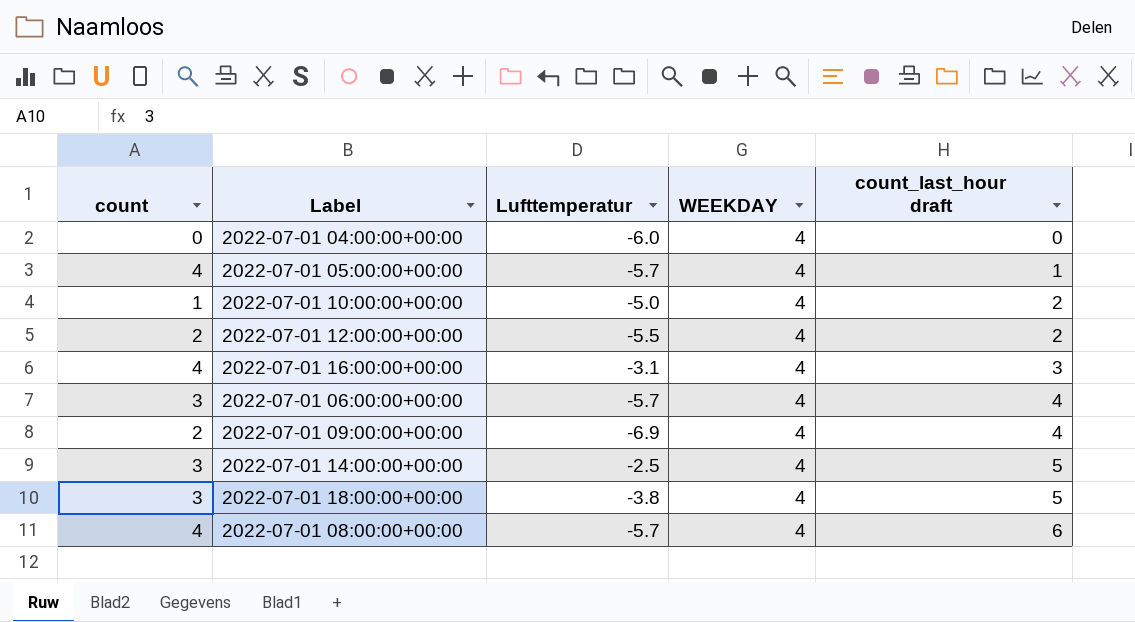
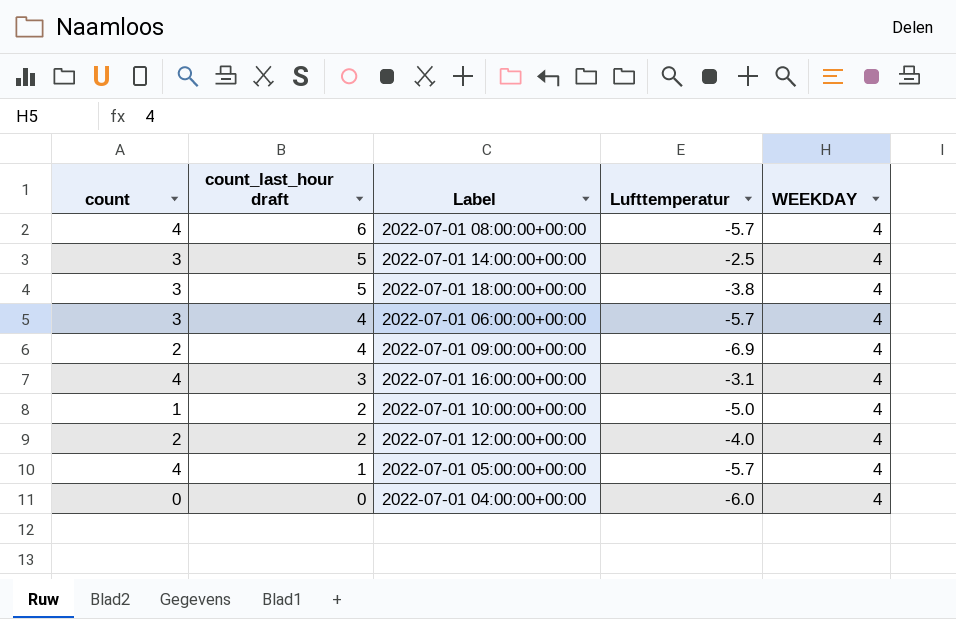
row order: count_last_hour draft ascending -> count_last_hour draft descending
column count_last_hour draft | position: 5 -> 2
2022-07-01 12:00:00+00:00 | Lufttemperatur: -5.5 -> -4.0

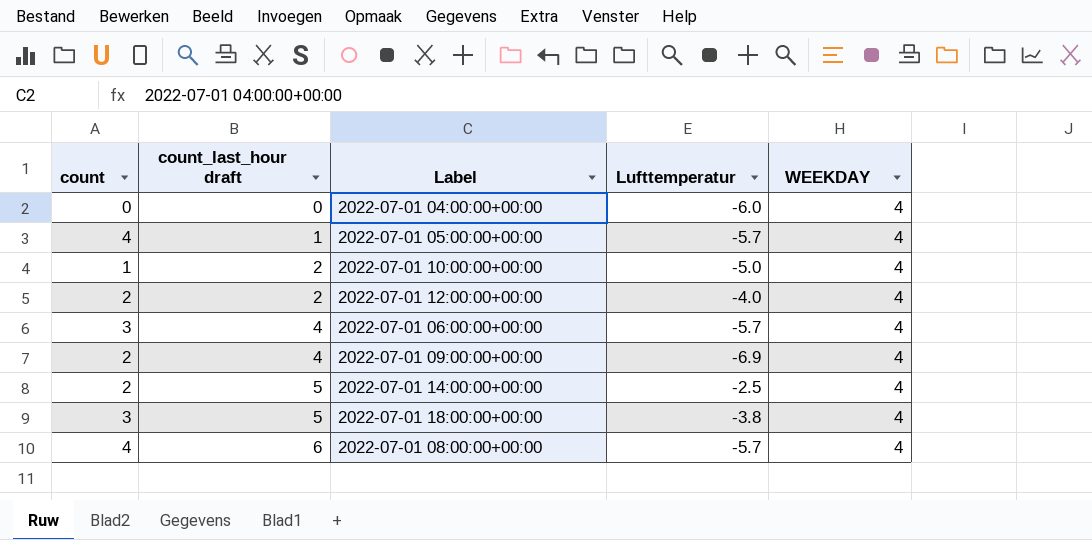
row order: count_last_hour draft descending -> count_last_hour draft ascending
row 2022-07-01 16:00:00+00:00: 4 | 3 | -3.1 | 4 -> none
2022-07-01 14:00:00+00:00 | count: 3 -> 2

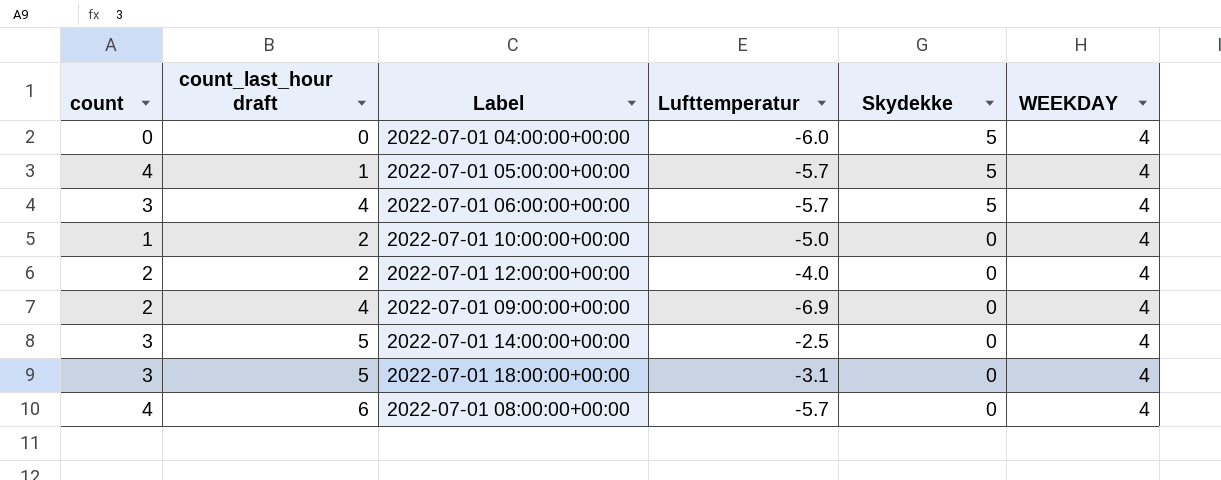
row order: count_last_hour draft ascending -> Skydekke descending
column Skydekke | position: none -> 5
2022-07-01 14:00:00+00:00 | count: 2 -> 3
2022-07-01 18:00:00+00:00 | Lufttemperatur: -3.8 -> -3.1

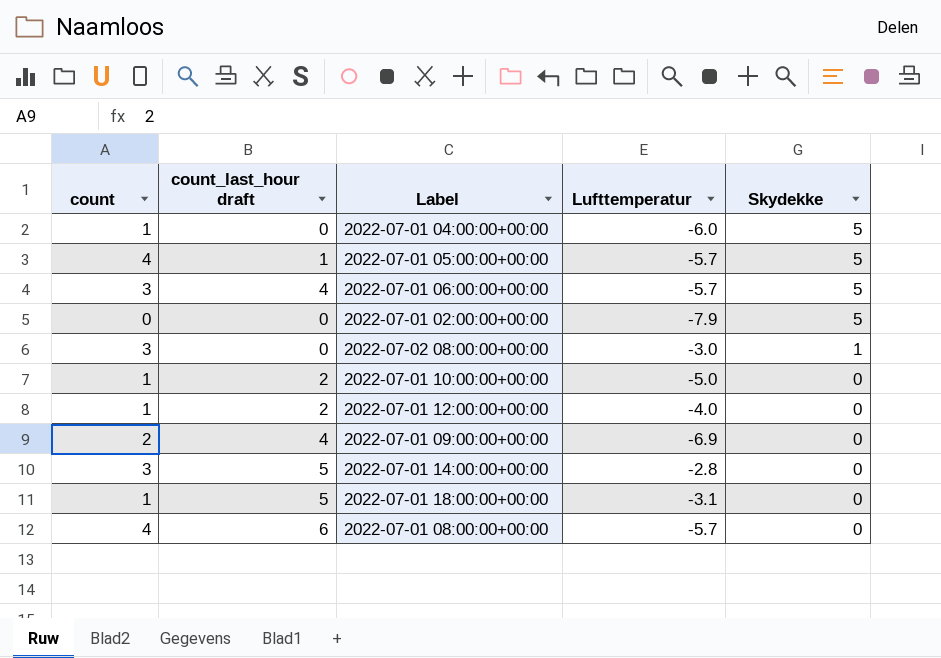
column WEEKDAY | position: 6 -> none
2022-07-01 04:00:00+00:00 | count: 0 -> 1
row 2022-07-01 02:00:00+00:00: none -> 0 | 0 | -7.9 | 5
row 2022-07-02 08:00:00+00:00: none -> 3 | 0 | -3.0 | 1
2022-07-01 12:00:00+00:00 | count: 2 -> 1
2022-07-01 14:00:00+00:00 | Lufttemperatur: -2.5 -> -2.8
2022-07-01 18:00:00+00:00 | count: 3 -> 1

